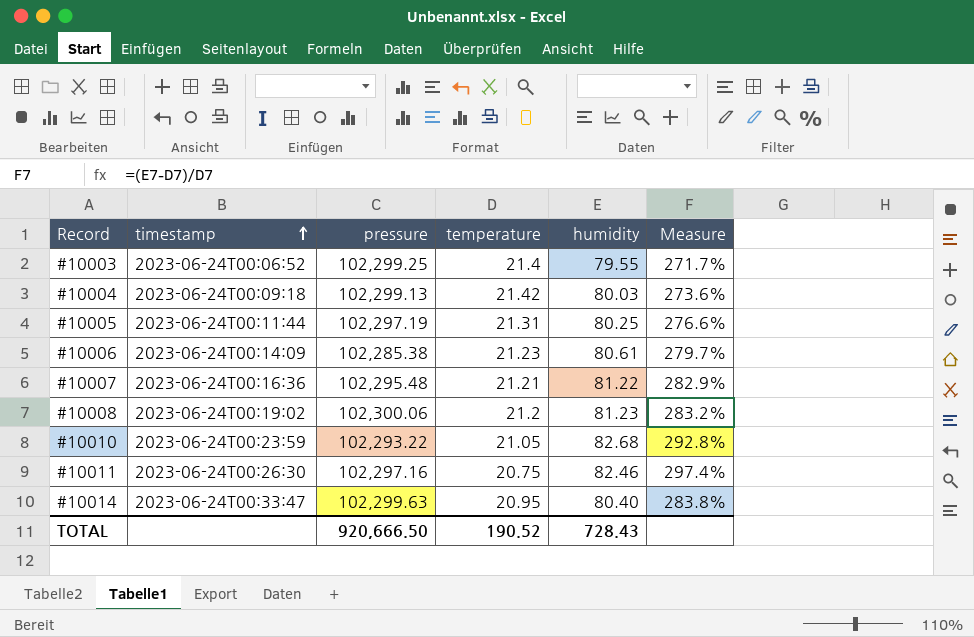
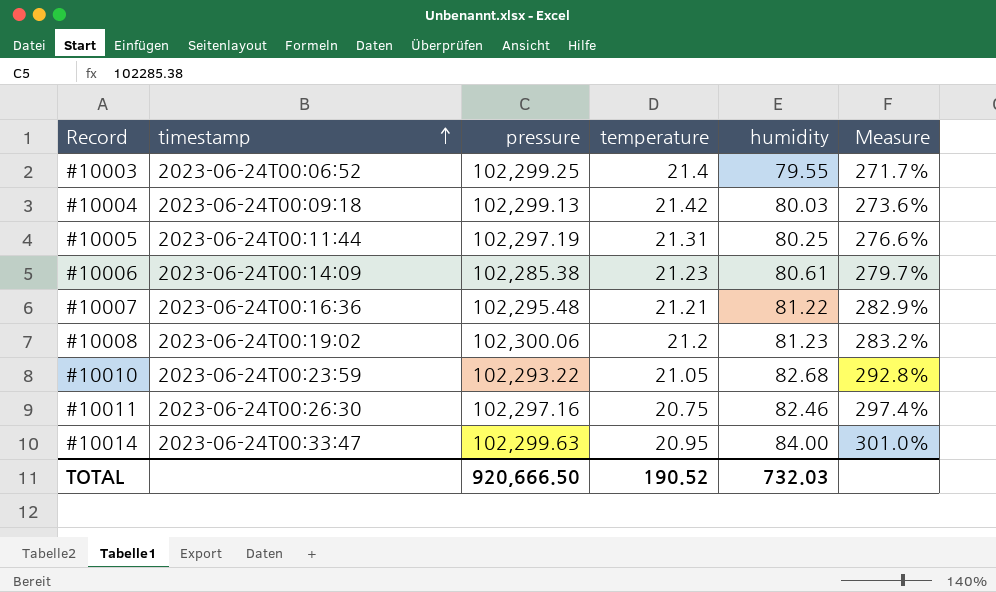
#10014 | humidity: 80.40 -> 84.00
#10014 | Measure: 283.8% -> 301.0%
TOTAL | humidity: 728.43 -> 732.03

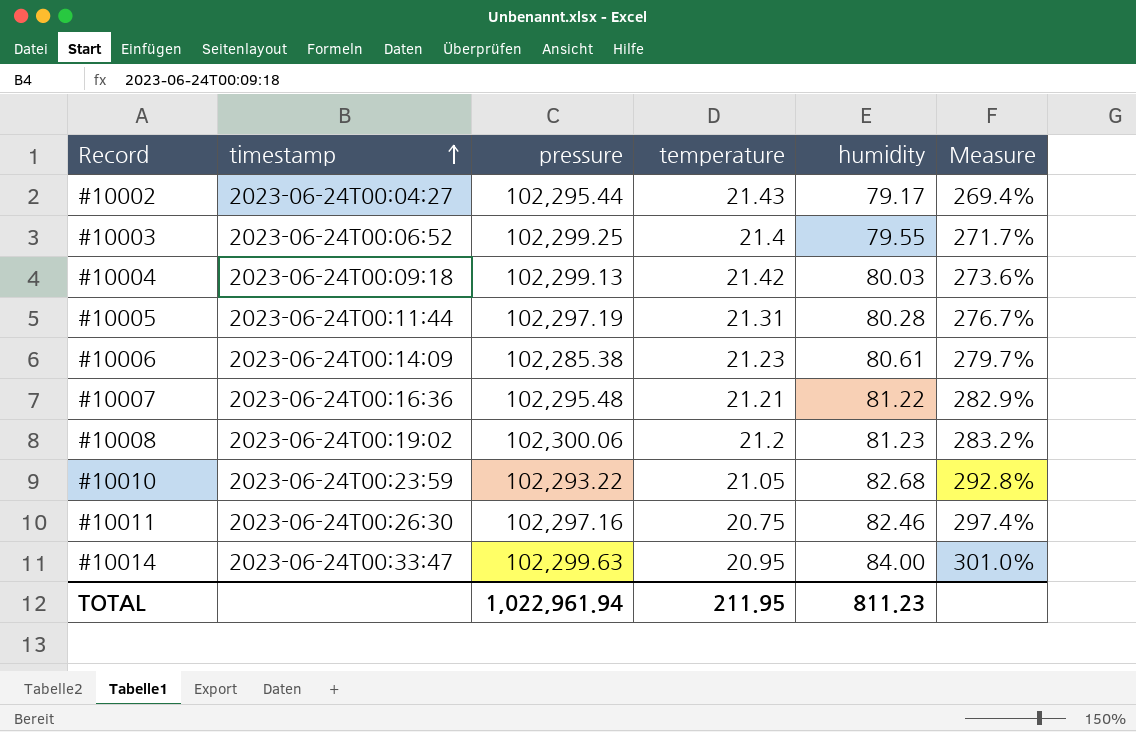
row #10002: none -> 2023-06-24T00:04:27 | 102,295.44 | 21.43 | 79.17 | 269.4%
#10005 | humidity: 80.25 -> 80.28
#10005 | Measure: 276.6% -> 276.7%
TOTAL | pressure: 920,666.50 -> 1,022,961.94
TOTAL | temperature: 190.52 -> 211.95
TOTAL | humidity: 732.03 -> 811.23

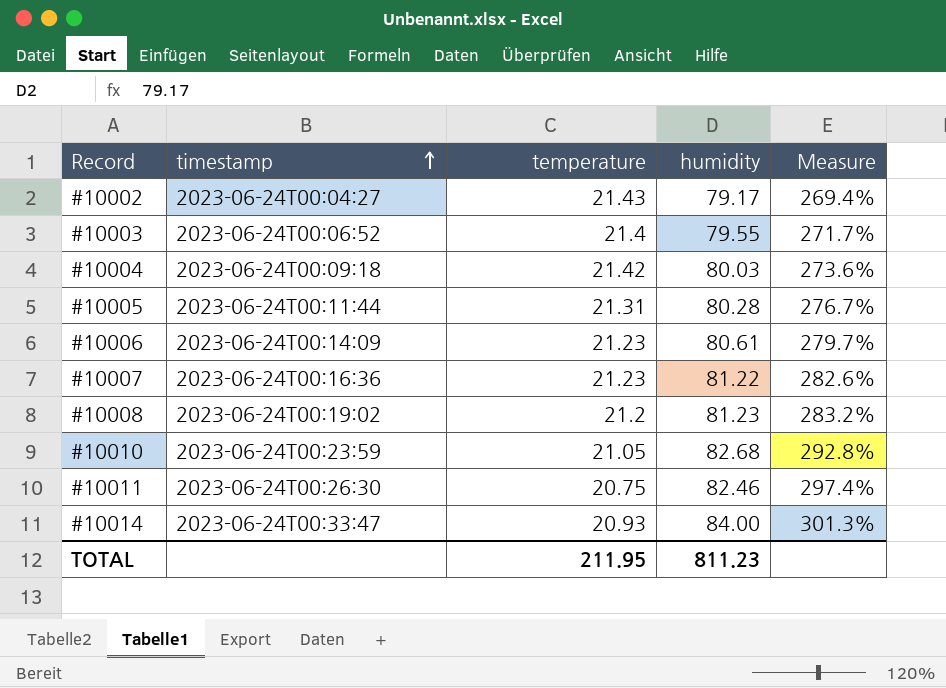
column pressure | position: 3 -> none
#10007 | temperature: 21.21 -> 21.23
#10007 | Measure: 282.9% -> 282.6%
#10014 | temperature: 20.95 -> 20.93
#10014 | Measure: 301.0% -> 301.3%

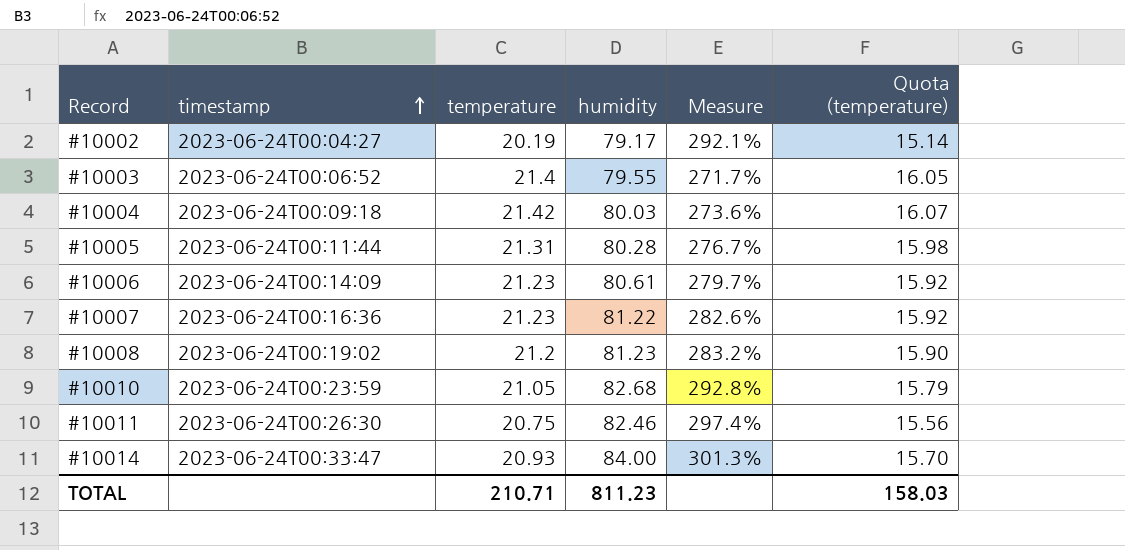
column Quota (temperature) | formula: none -> [temperature] * 0.75
#10002 | temperature: 21.43 -> 20.19
#10002 | Measure: 269.4% -> 292.1%
TOTAL | temperature: 211.95 -> 210.71

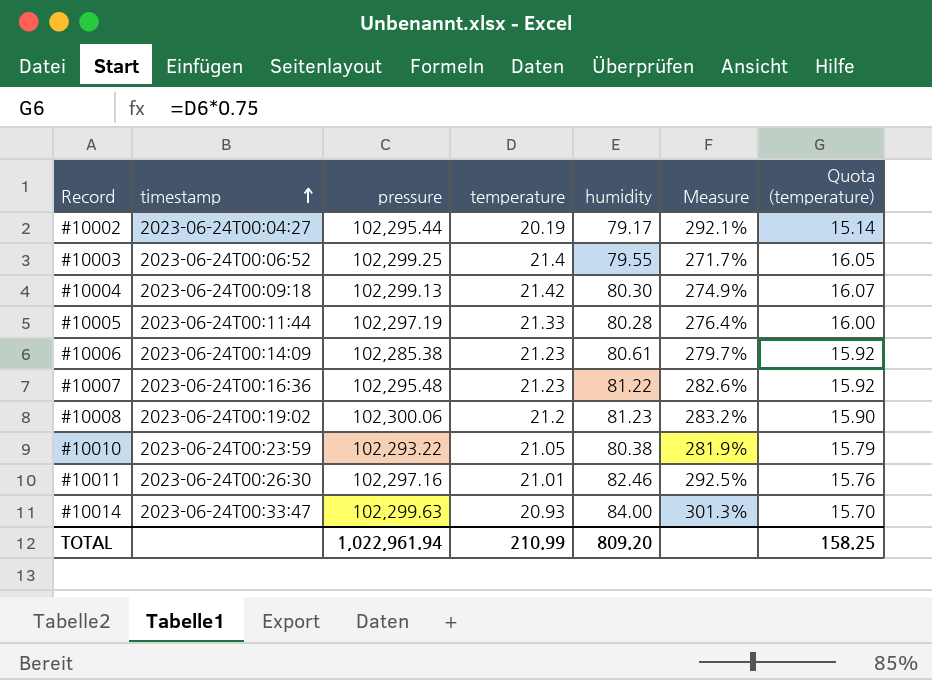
column pressure | position: none -> 3
#10004 | humidity: 80.03 -> 80.30
#10004 | Measure: 273.6% -> 274.9%
#10005 | temperature: 21.31 -> 21.33
#10005 | Measure: 276.7% -> 276.4%
#10005 | Quota (temperature): 15.98 -> 16.00
#10010 | humidity: 82.68 -> 80.38
#10010 | Measure: 292.8% -> 281.9%
#10011 | temperature: 20.75 -> 21.01
#10011 | Measure: 297.4% -> 292.5%
#10011 | Quota (temperature): 15.56 -> 15.76
TOTAL | temperature: 210.71 -> 210.99
TOTAL | humidity: 811.23 -> 809.20
TOTAL | Quota (temperature): 158.03 -> 158.25

